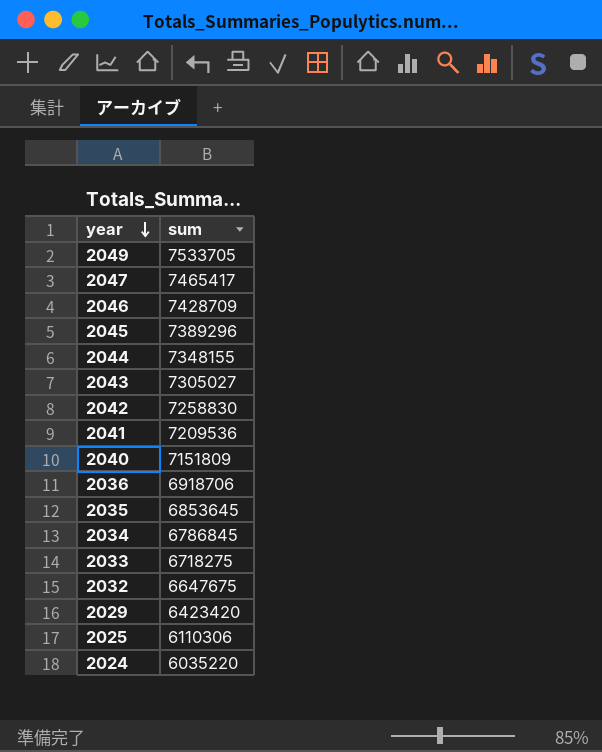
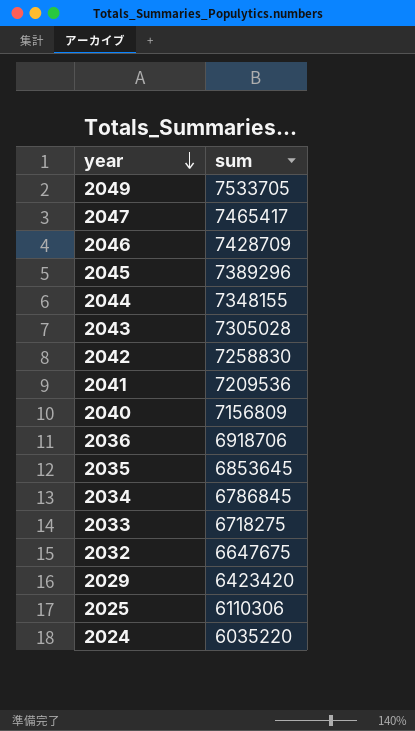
2043 | sum: 7305027 -> 7305028
2040 | sum: 7151809 -> 7156809

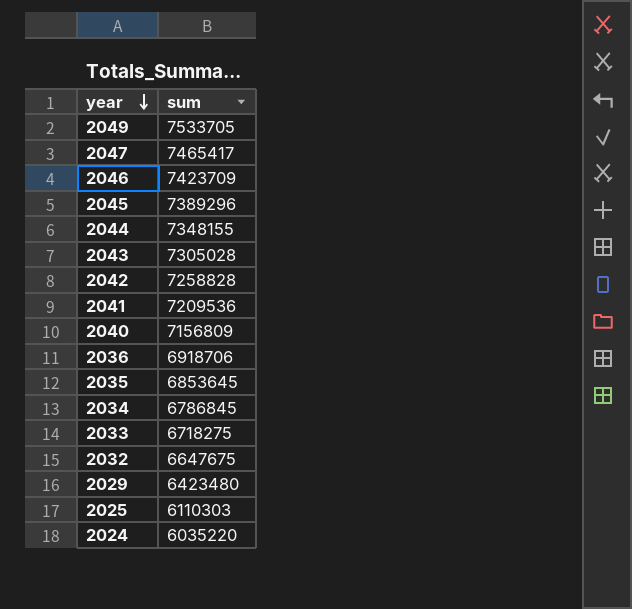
2046 | sum: 7428709 -> 7423709
2042 | sum: 7258830 -> 7258828
2029 | sum: 6423420 -> 6423480
2025 | sum: 6110306 -> 6110303

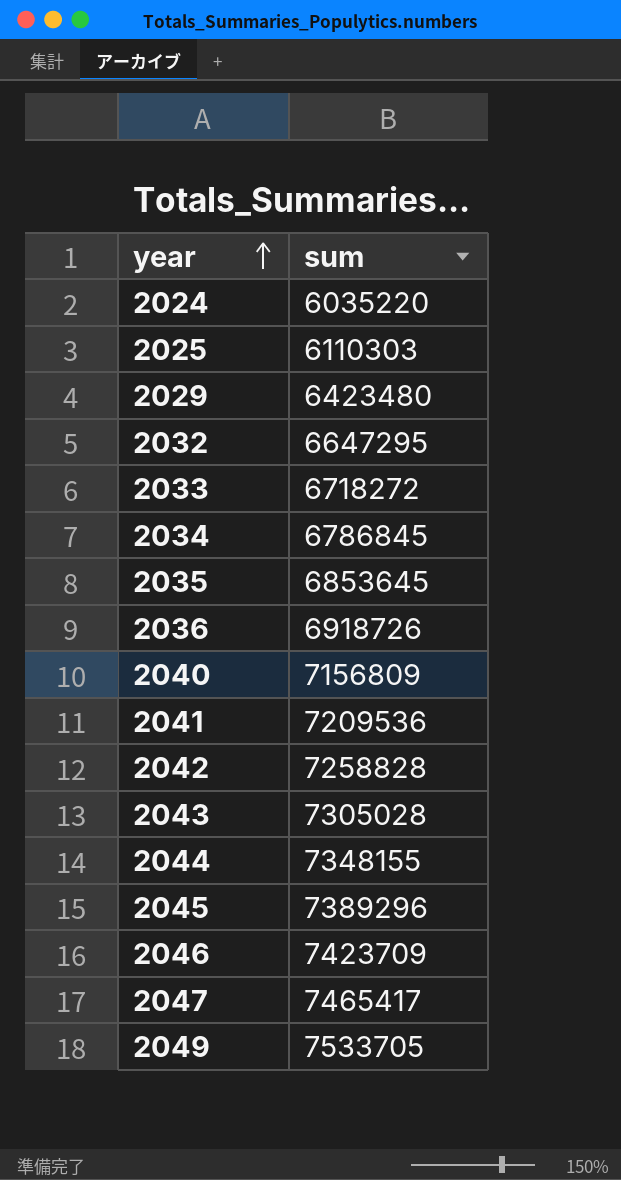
row order: year descending -> year ascending
2032 | sum: 6647675 -> 6647295
2033 | sum: 6718275 -> 6718272
2036 | sum: 6918706 -> 6918726

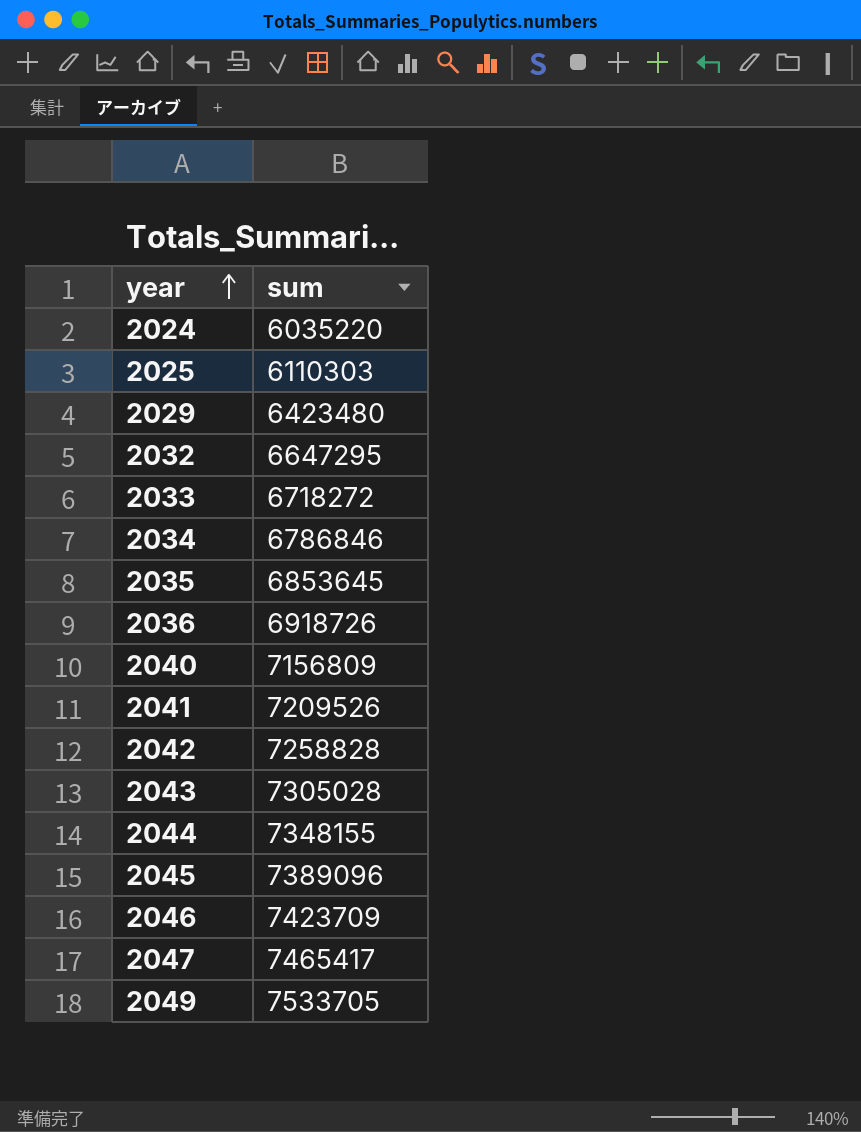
2034 | sum: 6786845 -> 6786846
2041 | sum: 7209536 -> 7209526
2045 | sum: 7389296 -> 7389096

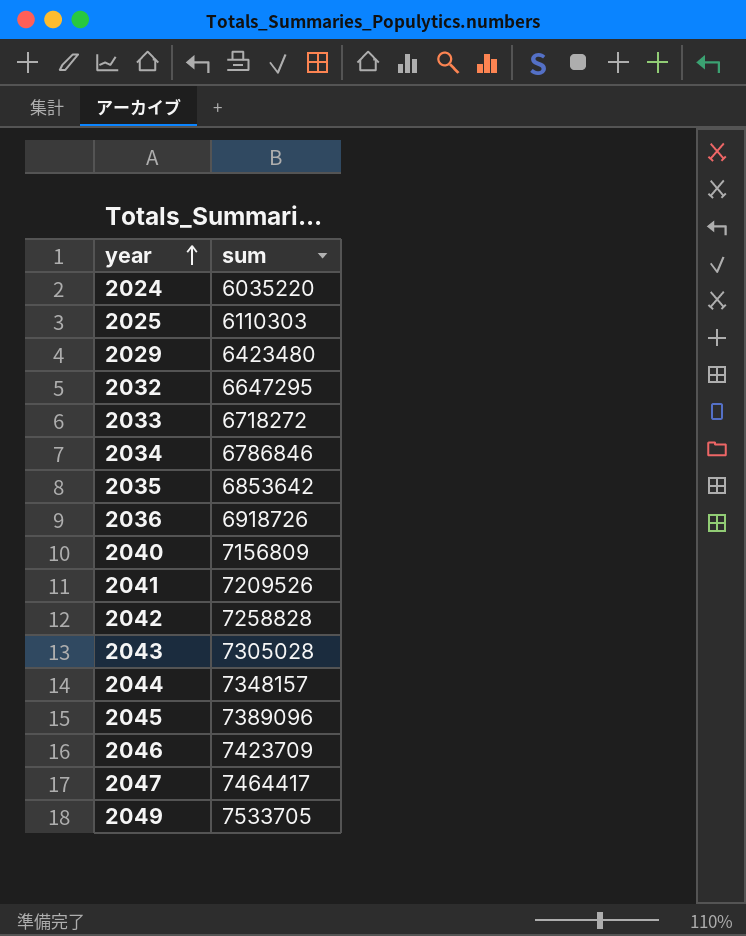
2035 | sum: 6853645 -> 6853642
2044 | sum: 7348155 -> 7348157
2047 | sum: 7465417 -> 7464417

